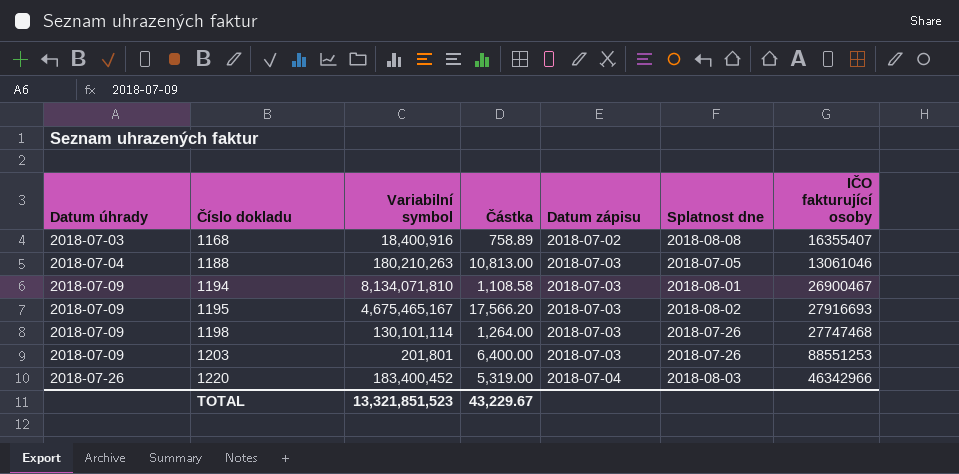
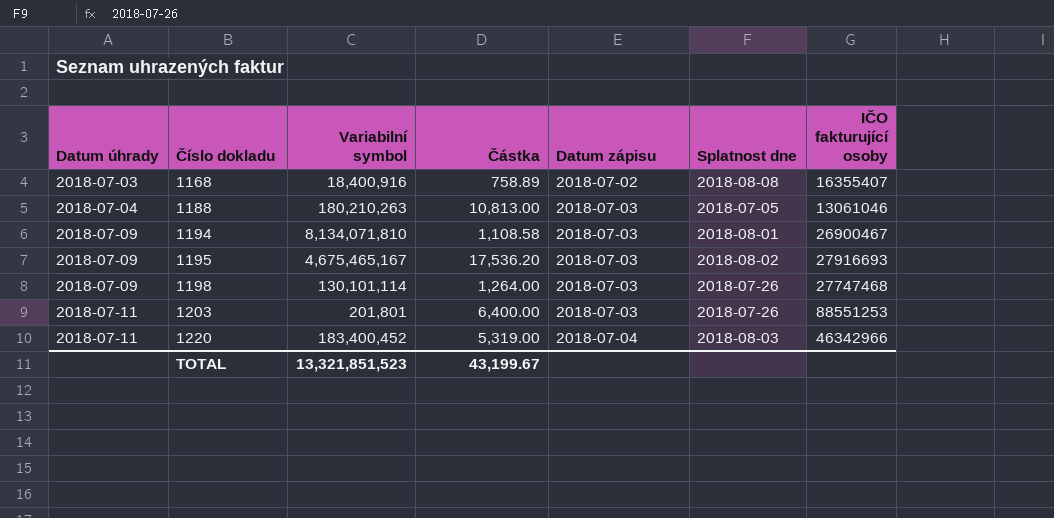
1195 | Částka: 17,566.20 -> 17,536.20
1203 | Datum úhrady: 2018-07-09 -> 2018-07-11
1220 | Datum úhrady: 2018-07-26 -> 2018-07-11
TOTAL | Částka: 43,229.67 -> 43,199.67

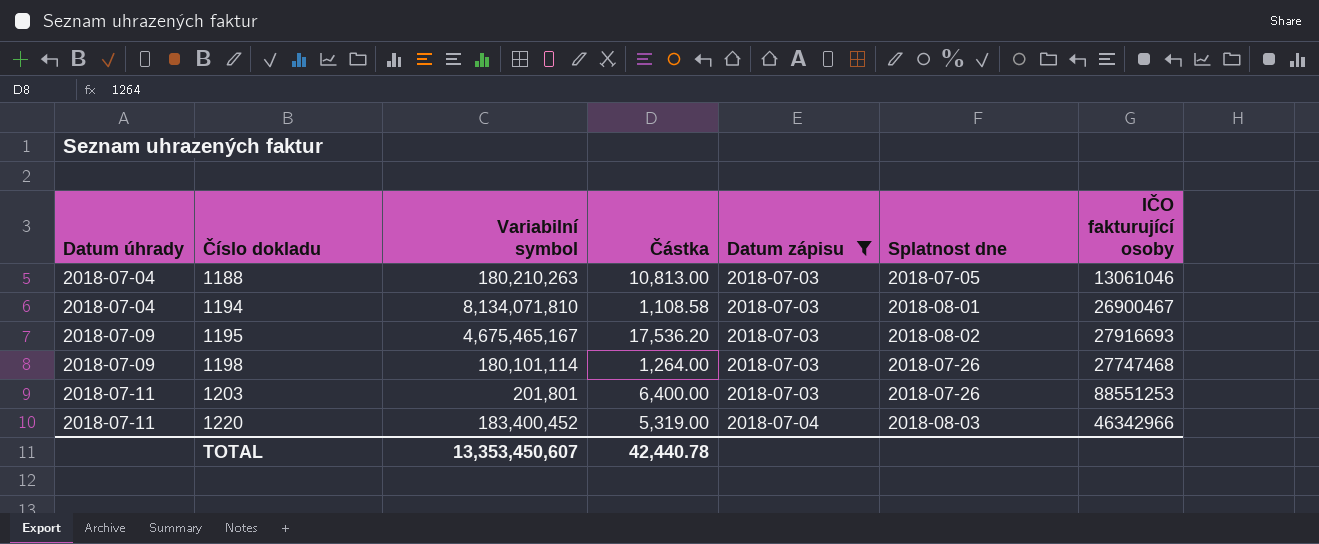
filter: none -> Datum zápisu != 2018-07-02
1194 | Datum úhrady: 2018-07-09 -> 2018-07-04
1198 | Variabilní symbol: 130,101,114 -> 180,101,114
TOTAL | Variabilní symbol: 13,321,851,523 -> 13,353,450,607
TOTAL | Částka: 43,199.67 -> 42,440.78

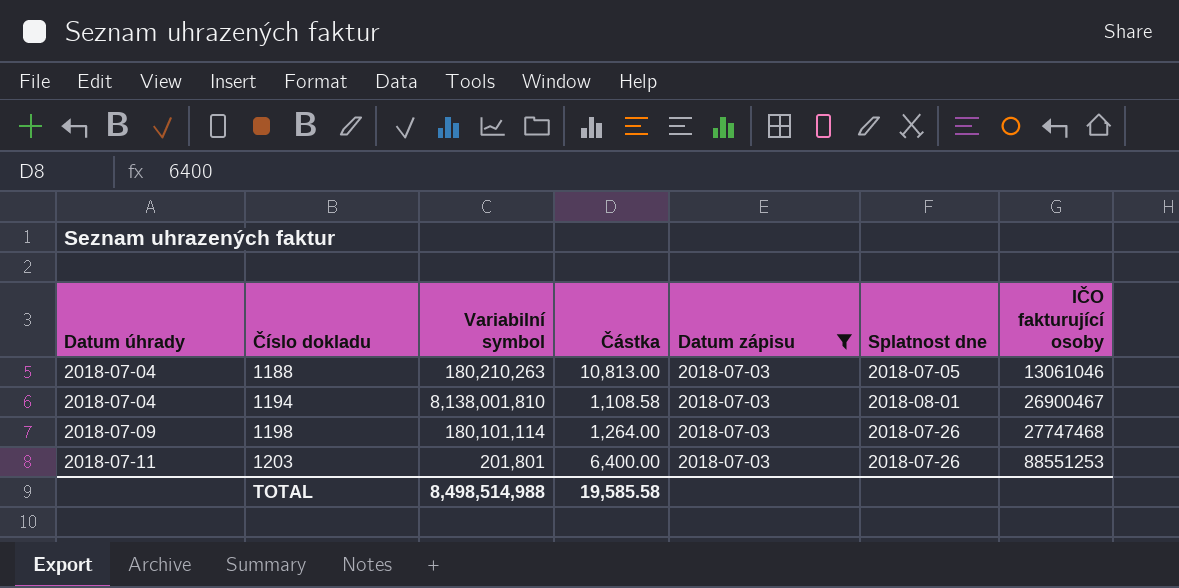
row 1195: 2018-07-09 | 4,675,465,167 | 17,536.20 | 2018-07-03 | 2018-08-02 | 27916693 -> none
row 1220: 2018-07-11 | 183,400,452 | 5,319.00 | 2018-07-04 | 2018-08-03 | 46342966 -> none
1194 | Variabilní symbol: 8,134,071,810 -> 8,138,001,810
TOTAL | Variabilní symbol: 13,353,450,607 -> 8,498,514,988
TOTAL | Částka: 42,440.78 -> 19,585.58

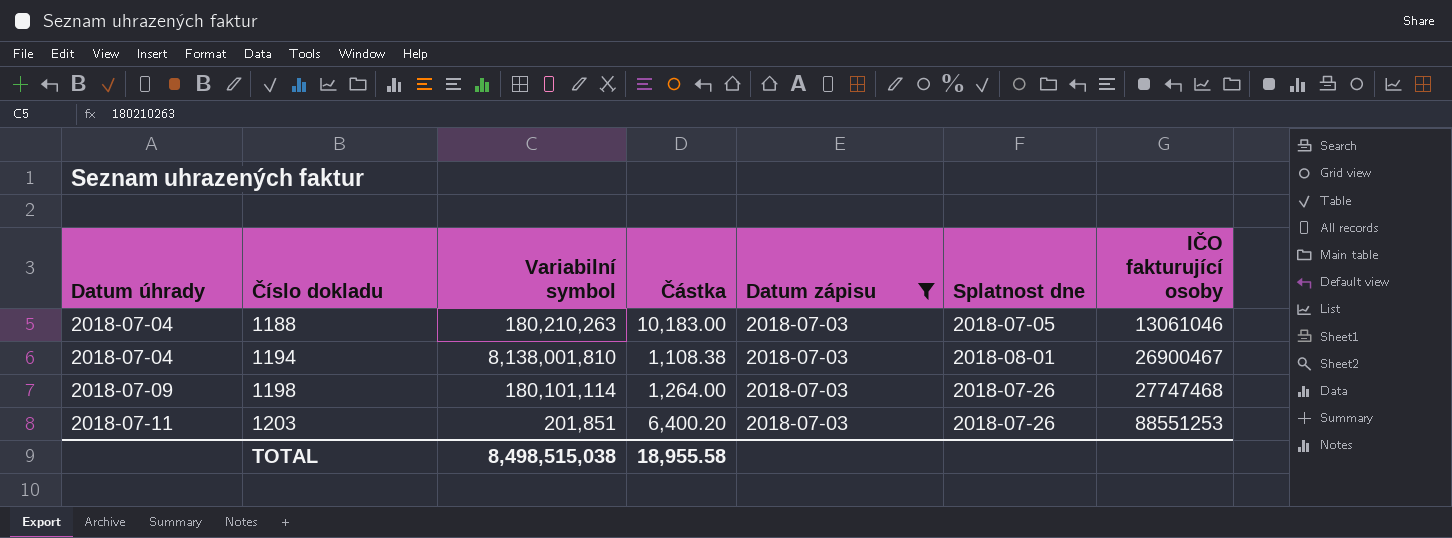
1188 | Částka: 10,813.00 -> 10,183.00
1194 | Částka: 1,108.58 -> 1,108.38
1203 | Variabilní symbol: 201,801 -> 201,851
1203 | Částka: 6,400.00 -> 6,400.20
TOTAL | Variabilní symbol: 8,498,514,988 -> 8,498,515,038
TOTAL | Částka: 19,585.58 -> 18,955.58

